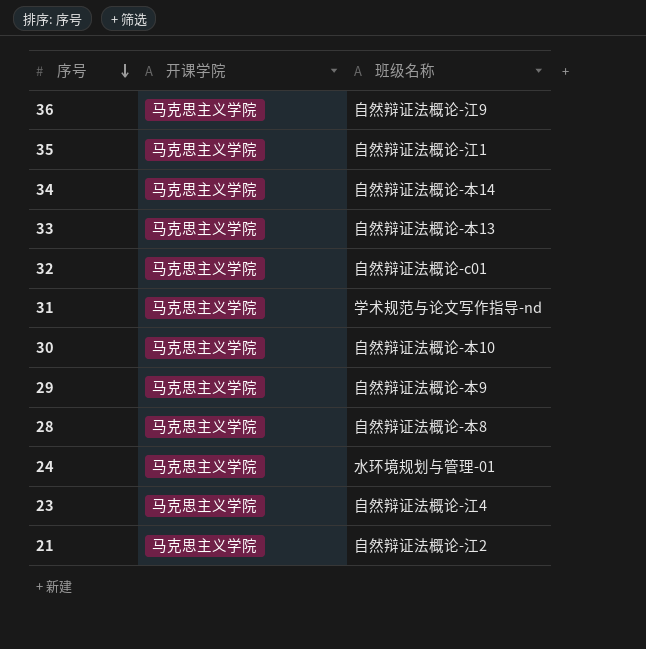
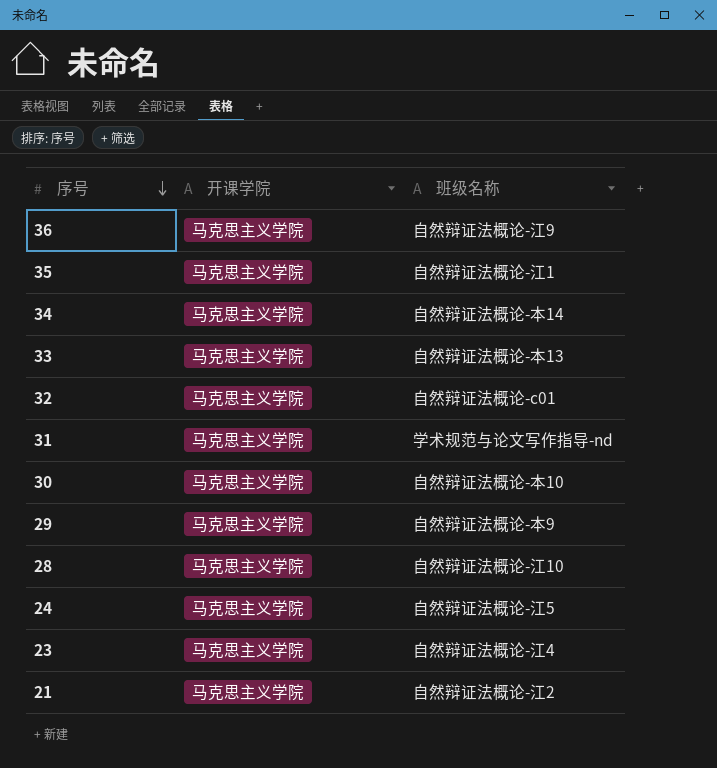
28 | 班级名称: 自然辩证法概论-本8 -> 自然辩证法概论-江10
24 | 班级名称: 水环境规划与管理-01 -> 自然辩证法概论-江5

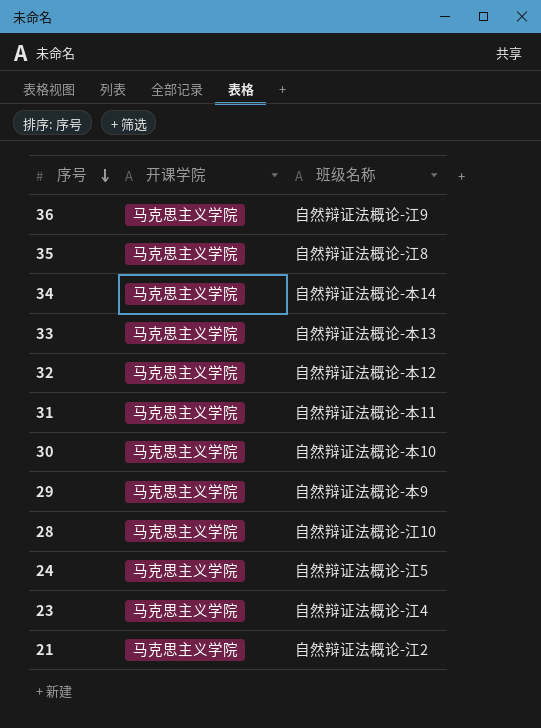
35 | 班级名称: 自然辩证法概论-江1 -> 自然辩证法概论-江8
32 | 班级名称: 自然辩证法概论-c01 -> 自然辩证法概论-本12
31 | 班级名称: 学术规范与论文写作指导-nd -> 自然辩证法概论-本11

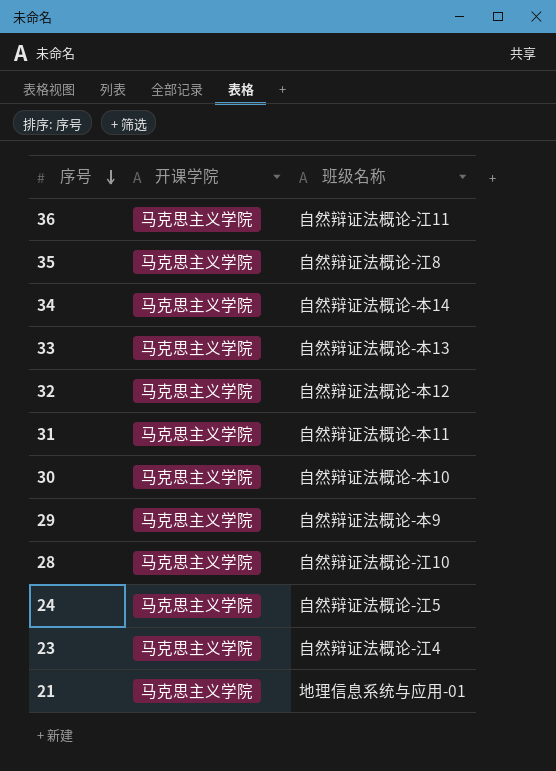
36 | 班级名称: 自然辩证法概论-江9 -> 自然辩证法概论-江11
21 | 班级名称: 自然辩证法概论-江2 -> 地理信息系统与应用-01

